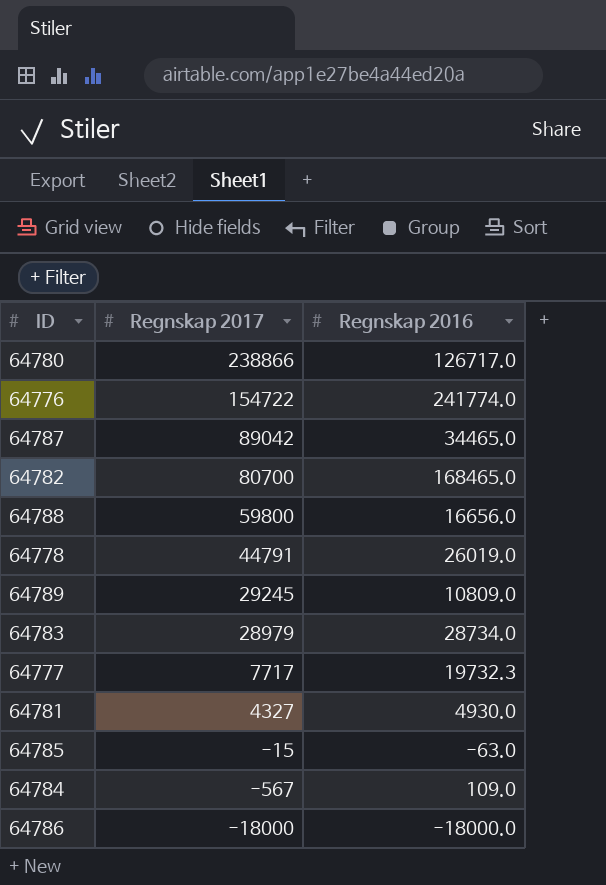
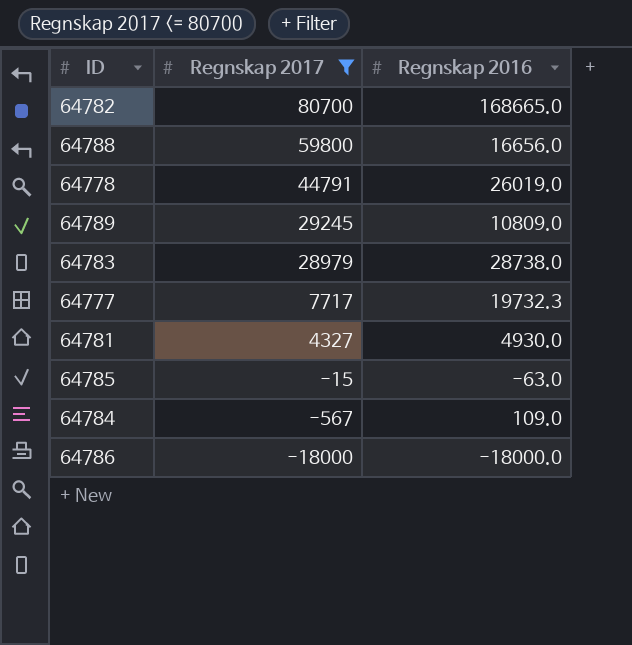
filter: none -> Regnskap 2017 <= 80700
64782 | Regnskap 2016: 168465.0 -> 168665.0
64783 | Regnskap 2016: 28734.0 -> 28738.0

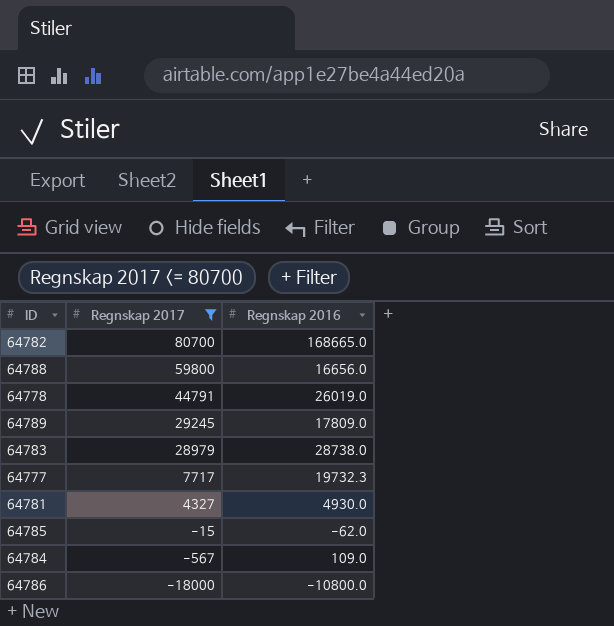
64789 | Regnskap 2016: 10809.0 -> 17809.0
64785 | Regnskap 2016: -63.0 -> -62.0
64786 | Regnskap 2016: -18000.0 -> -10800.0

